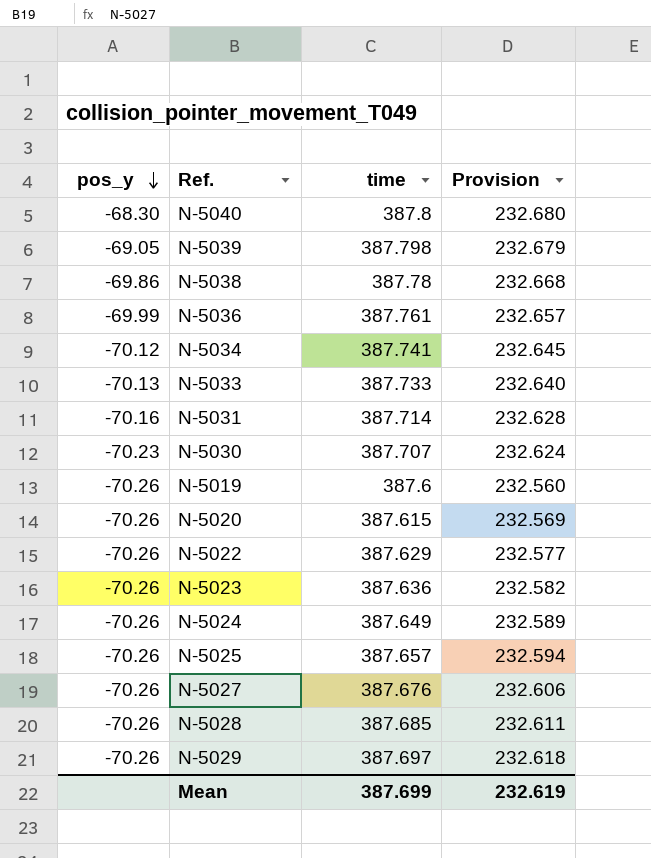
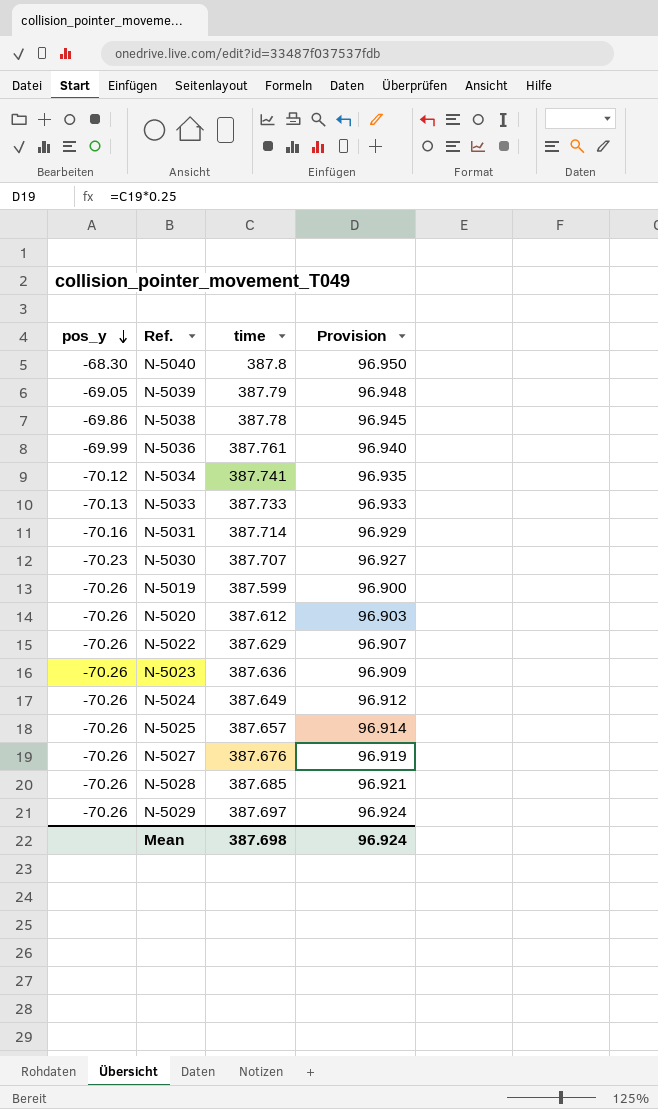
column Provision | formula: [time] * 0.6 -> [time] * 0.25
N-5039 | time: 387.798 -> 387.79
N-5019 | time: 387.6 -> 387.599
N-5020 | time: 387.615 -> 387.612
Mean | time: 387.699 -> 387.698
Mean | Provision: 232.619 -> 96.924

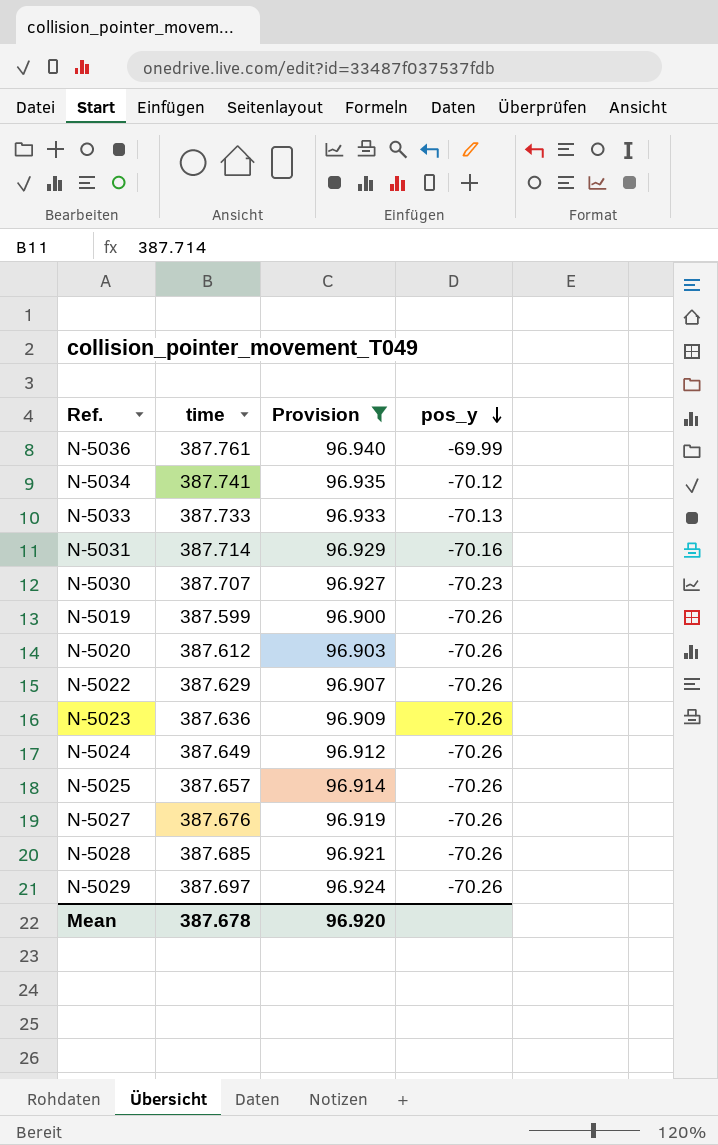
filter: none -> Provision <= 96.940
column pos_y | position: 1 -> 4
Mean | time: 387.698 -> 387.678
Mean | Provision: 96.924 -> 96.920

